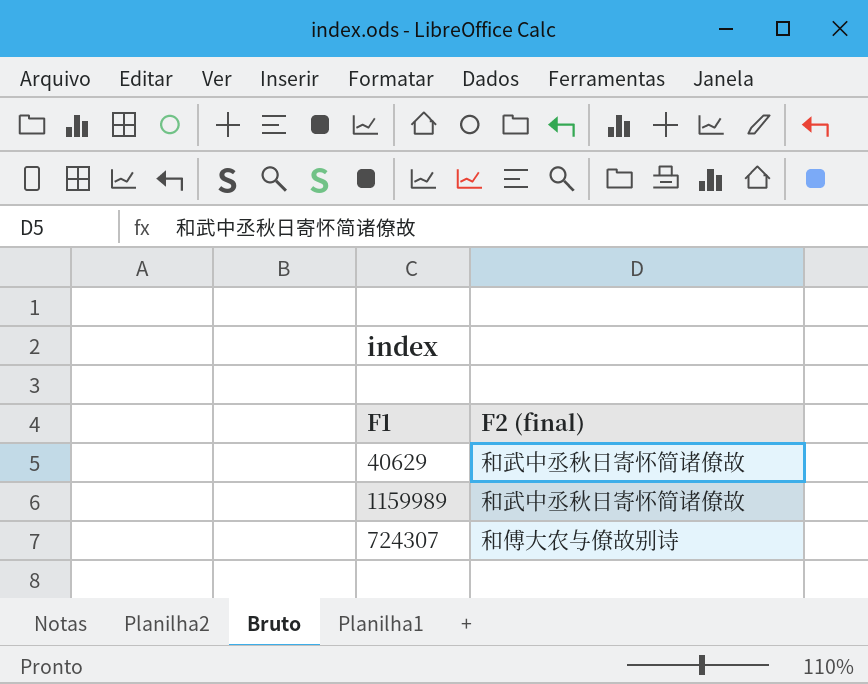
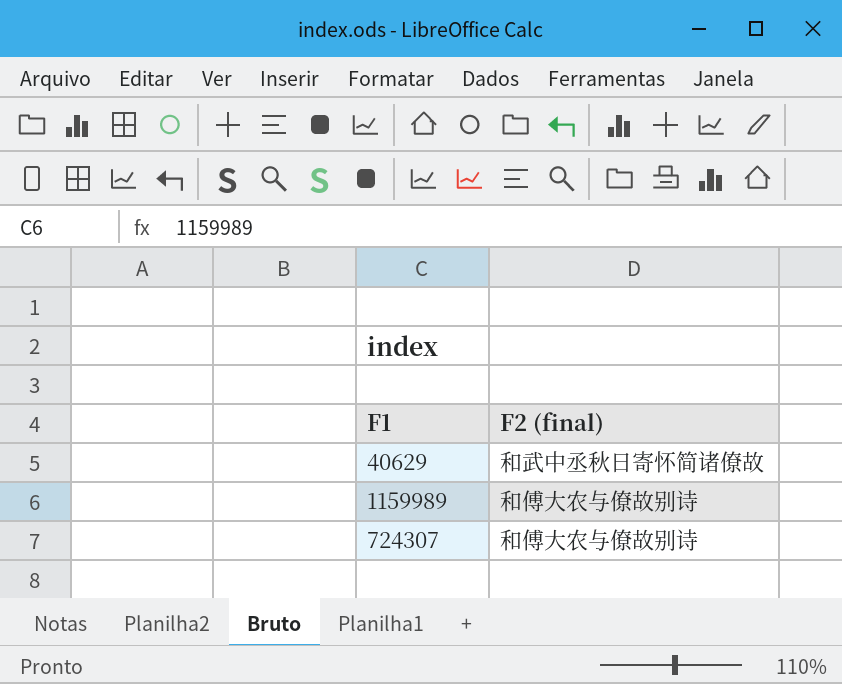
1159989 | F2 (final): 和武中丞秋日寄怀简诸僚故 -> 和傅大农与僚故别诗

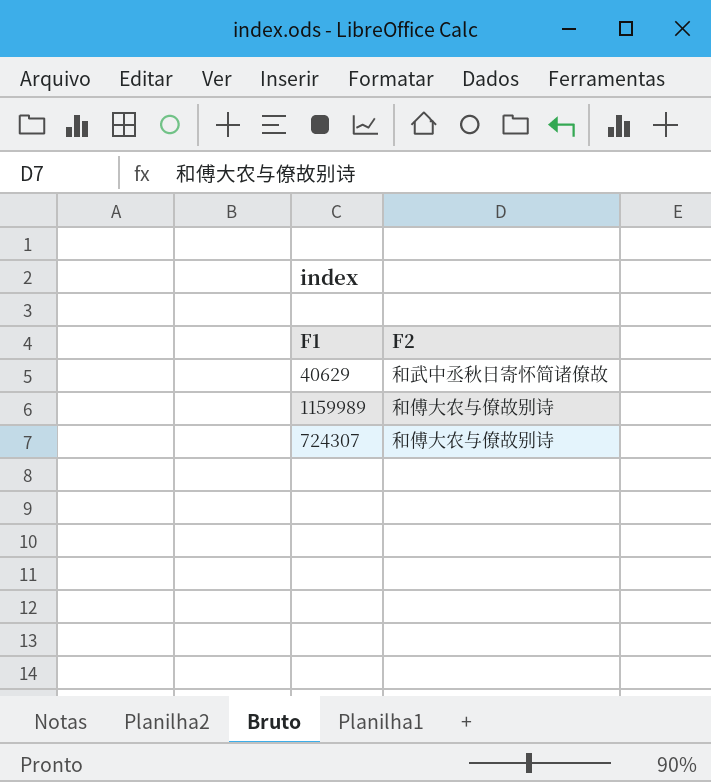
column name: F2 (final) -> F2

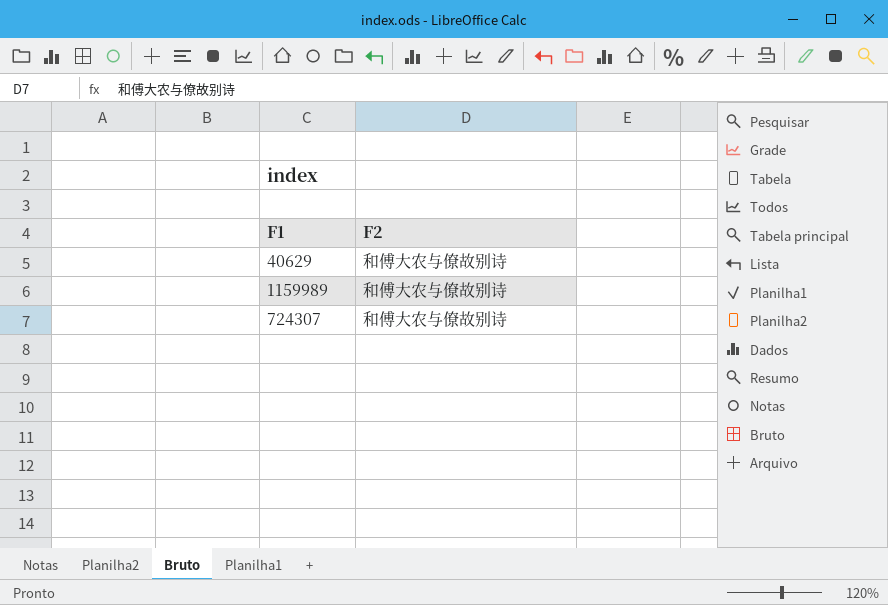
40629 | F2: 和武中丞秋日寄怀简诸僚故 -> 和傅大农与僚故别诗

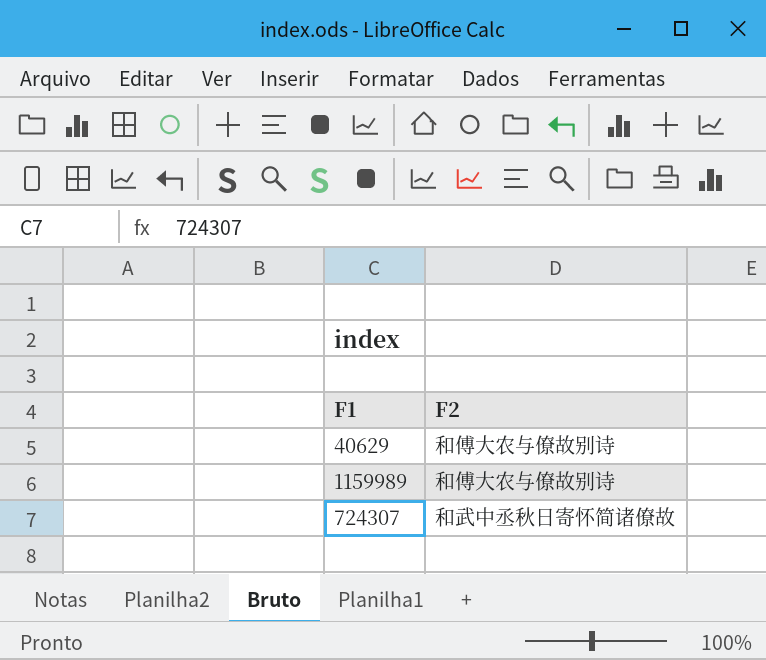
724307 | F2: 和傅大农与僚故别诗 -> 和武中丞秋日寄怀简诸僚故

